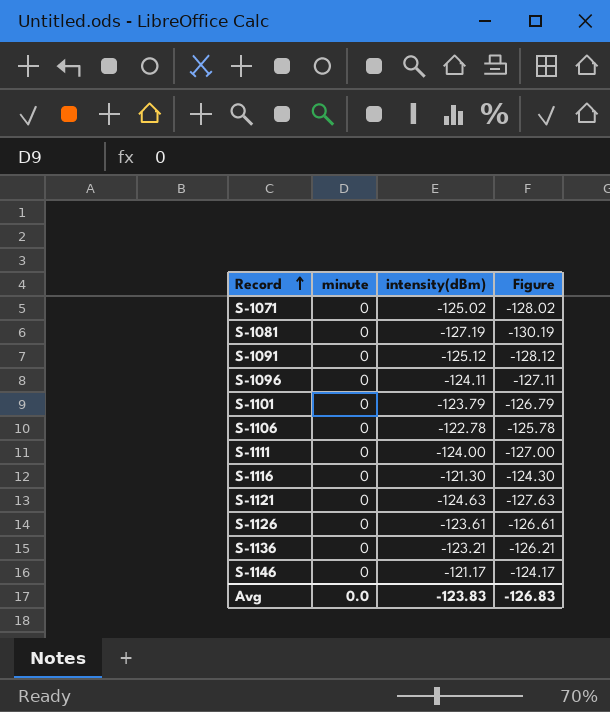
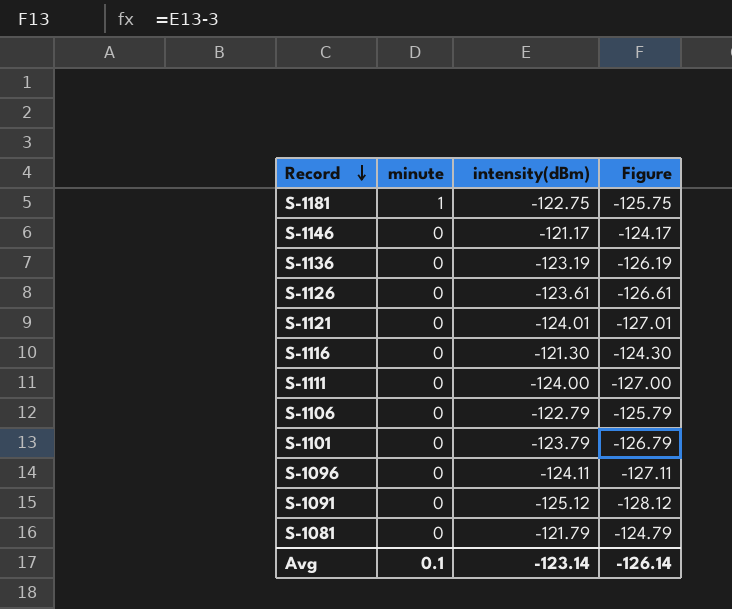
row order: Record ascending -> Record descending
row S-1071: 0 | -125.02 | -128.02 -> none
row S-1181: none -> 1 | -122.75 | -125.75
S-1136 | intensity(dBm): -123.21 -> -123.19
S-1136 | Figure: -126.21 -> -126.19
S-1121 | intensity(dBm): -124.63 -> -124.01
S-1121 | Figure: -127.63 -> -127.01
S-1106 | intensity(dBm): -122.78 -> -122.79
S-1106 | Figure: -125.78 -> -125.79
S-1081 | intensity(dBm): -127.19 -> -121.79
S-1081 | Figure: -130.19 -> -124.79
Avg | minute: 0.0 -> 0.1
Avg | intensity(dBm): -123.83 -> -123.14
Avg | Figure: -126.83 -> -126.14

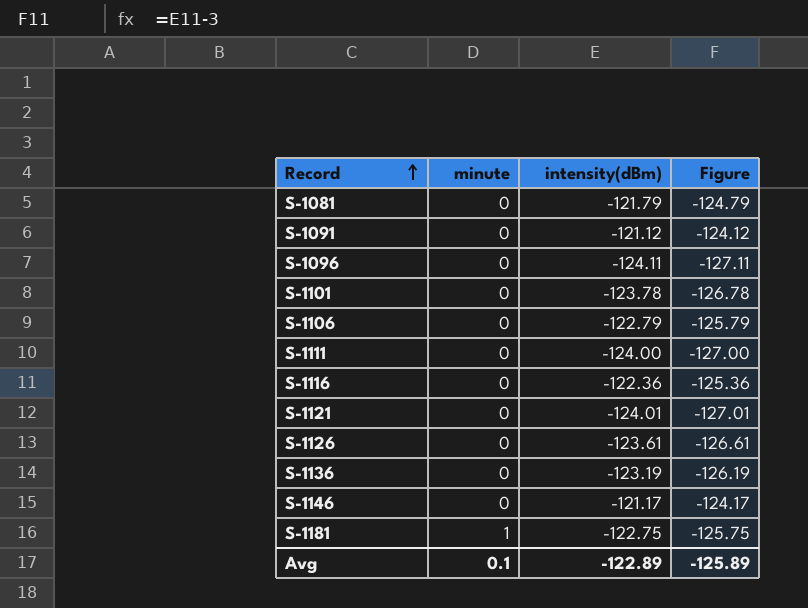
row order: Record descending -> Record ascending
S-1091 | intensity(dBm): -125.12 -> -121.12
S-1091 | Figure: -128.12 -> -124.12
S-1101 | intensity(dBm): -123.79 -> -123.78
S-1101 | Figure: -126.79 -> -126.78
S-1116 | intensity(dBm): -121.30 -> -122.36
S-1116 | Figure: -124.30 -> -125.36
Avg | intensity(dBm): -123.14 -> -122.89
Avg | Figure: -126.14 -> -125.89

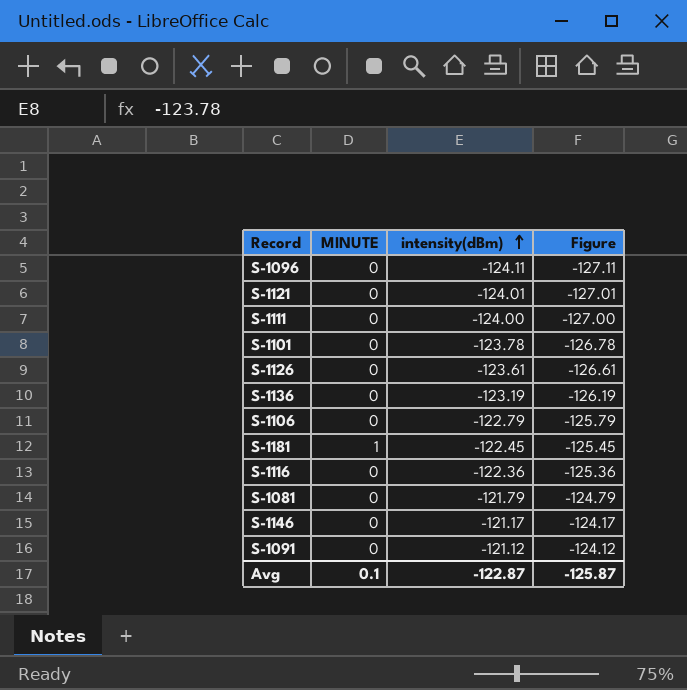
row order: Record ascending -> intensity(dBm) ascending
column name: minute -> MINUTE
S-1181 | intensity(dBm): -122.75 -> -122.45
S-1181 | Figure: -125.75 -> -125.45
Avg | intensity(dBm): -122.89 -> -122.87
Avg | Figure: -125.89 -> -125.87

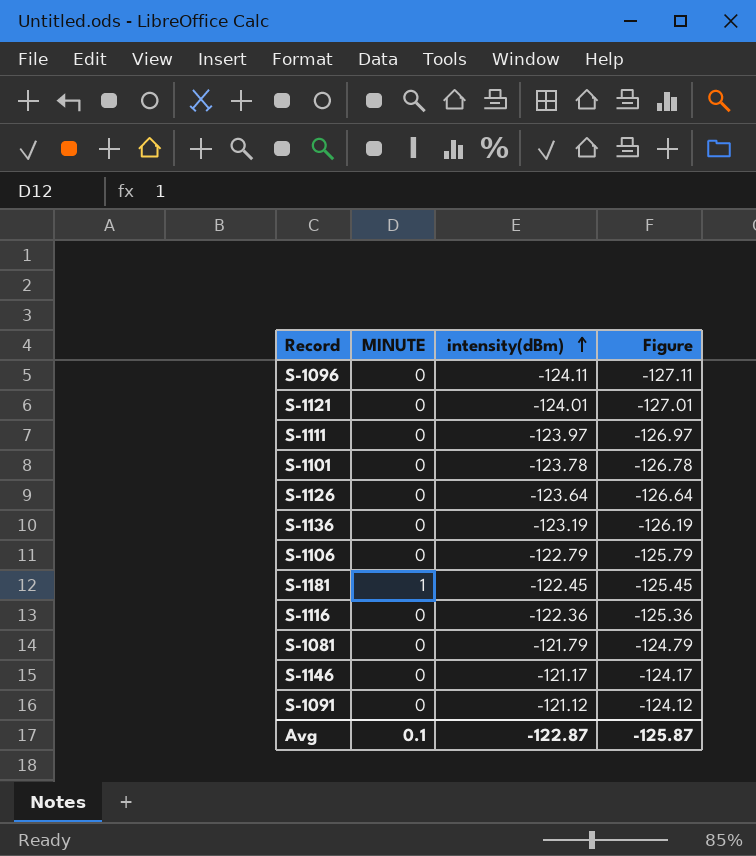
S-1111 | intensity(dBm): -124.00 -> -123.97
S-1111 | Figure: -127.00 -> -126.97
S-1126 | intensity(dBm): -123.61 -> -123.64
S-1126 | Figure: -126.61 -> -126.64

